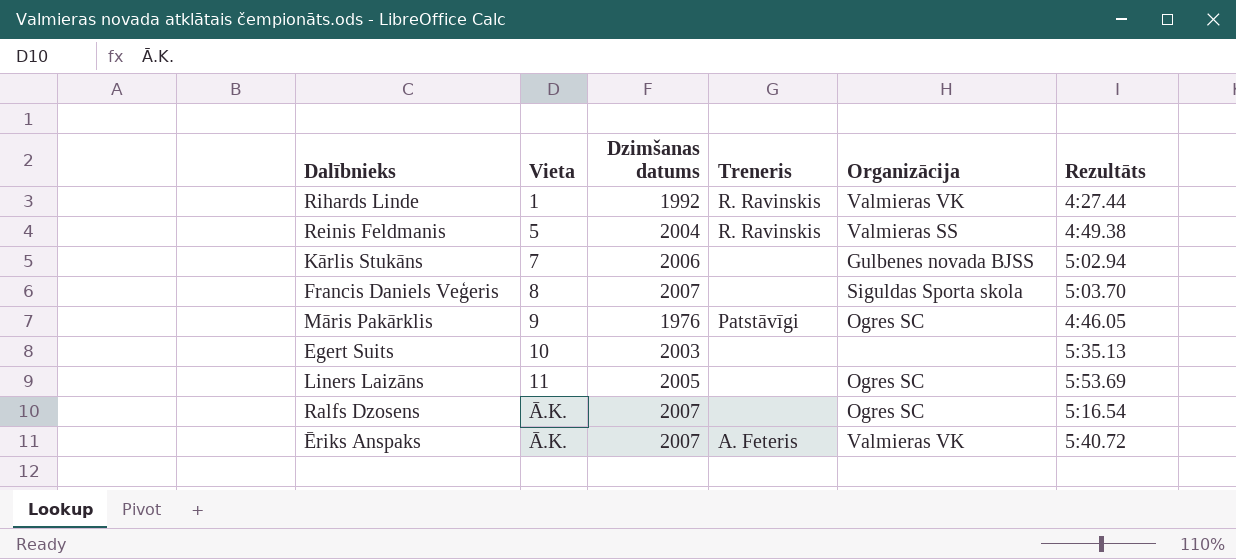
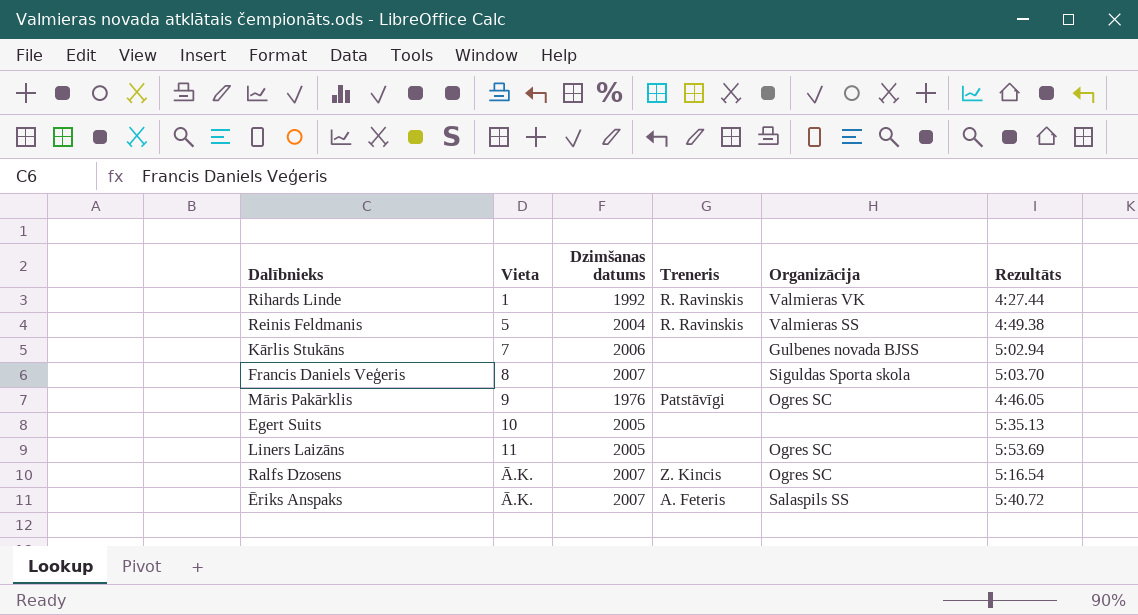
Egert Suits | Dzimšanas datums: 2003 -> 2005
Ralfs Dzosens | Treneris: none -> Z. Kincis
Ēriks Anspaks | Organizācija: Valmieras VK -> Salaspils SS

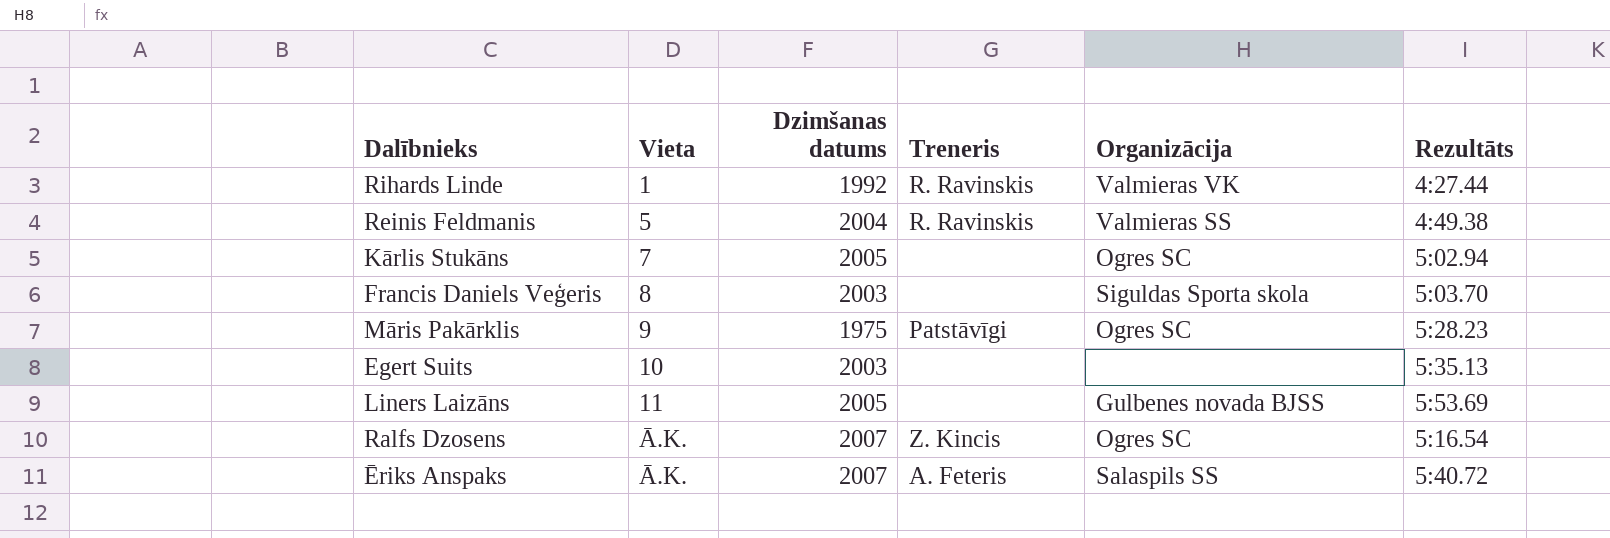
Kārlis Stukāns | Dzimšanas datums: 2006 -> 2005
Kārlis Stukāns | Organizācija: Gulbenes novada BJSS -> Ogres SC
Francis Daniels Veģeris | Dzimšanas datums: 2007 -> 2003
Māris Pakārklis | Dzimšanas datums: 1976 -> 1975
Māris Pakārklis | Rezultāts: 4:46.05 -> 5:28.23
Egert Suits | Dzimšanas datums: 2005 -> 2003
Liners Laizāns | Organizācija: Ogres SC -> Gulbenes novada BJSS

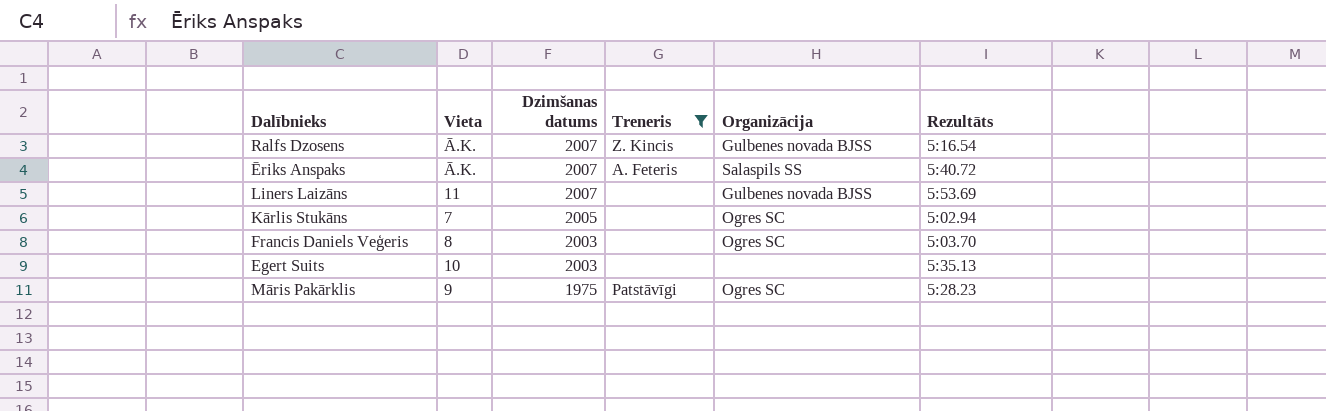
filter: none -> Treneris != R. Ravinskis
row order: Vieta ascending -> Dzimšanas datums descending
Ralfs Dzosens | Organizācija: Ogres SC -> Gulbenes novada BJSS
Liners Laizāns | Dzimšanas datums: 2005 -> 2007
Francis Daniels Veģeris | Organizācija: Siguldas Sporta skola -> Ogres SC

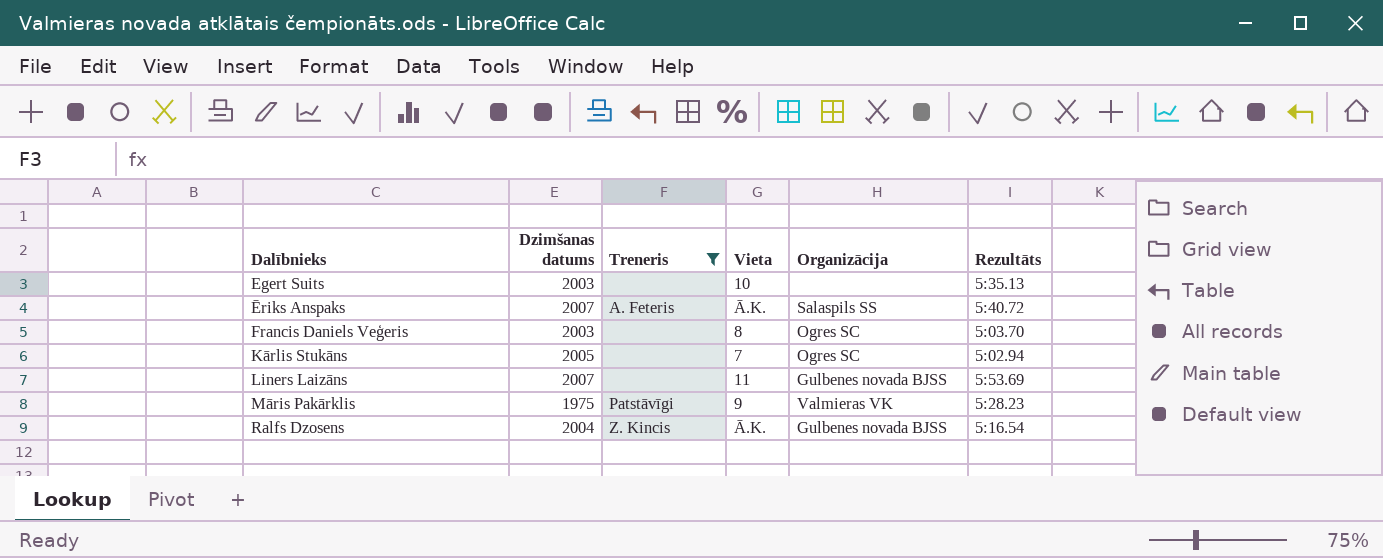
row order: Dzimšanas datums descending -> Dalībnieks ascending
column Vieta | position: 2 -> 4
Māris Pakārklis | Organizācija: Ogres SC -> Valmieras VK
Ralfs Dzosens | Dzimšanas datums: 2007 -> 2004

